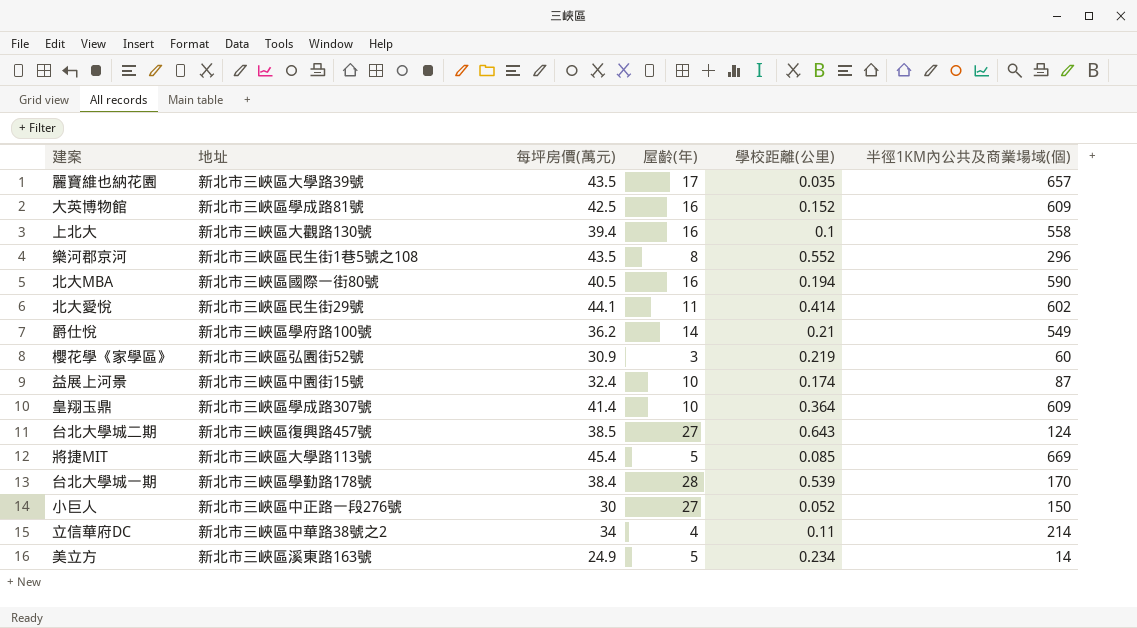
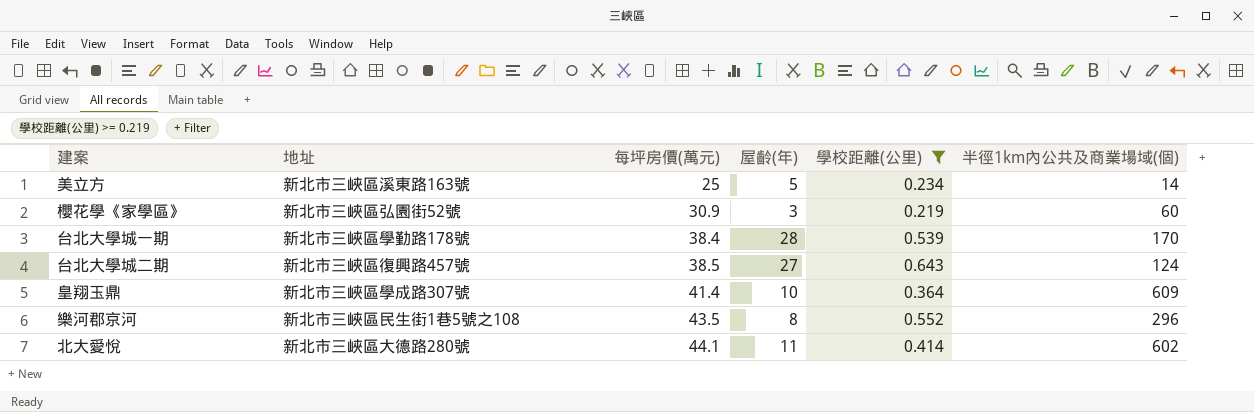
filter: none -> 學校距離(公里) >= 0.219
row order: none -> 每坪房價(萬元) ascending
column name: 半徑1KM內公共及商業場域(個) -> 半徑1km內公共及商業場域(個)
美立方 | 每坪房價(萬元): 24.9 -> 25
北大愛悅 | 地址: 新北市三峽區民生街29號 -> 新北市三峽區大德路280號

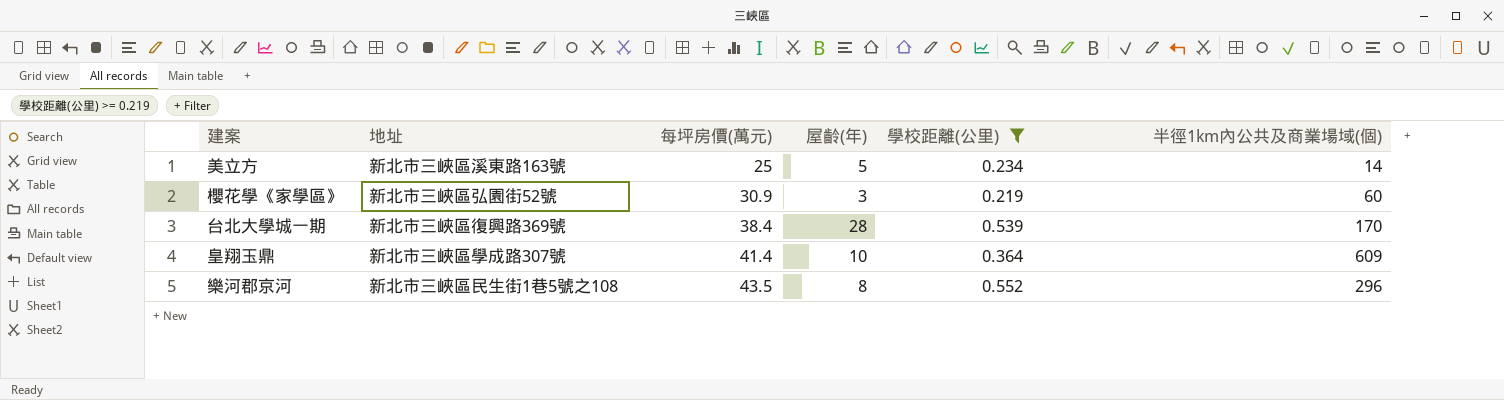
row 台北大學城二期: 新北市三峽區復興路457號 | 38.5 | 27 | 0.643 | 124 -> none
row 北大愛悅: 新北市三峽區大德路280號 | 44.1 | 11 | 0.414 | 602 -> none
台北大學城一期 | 地址: 新北市三峽區學勤路178號 -> 新北市三峽區復興路369號

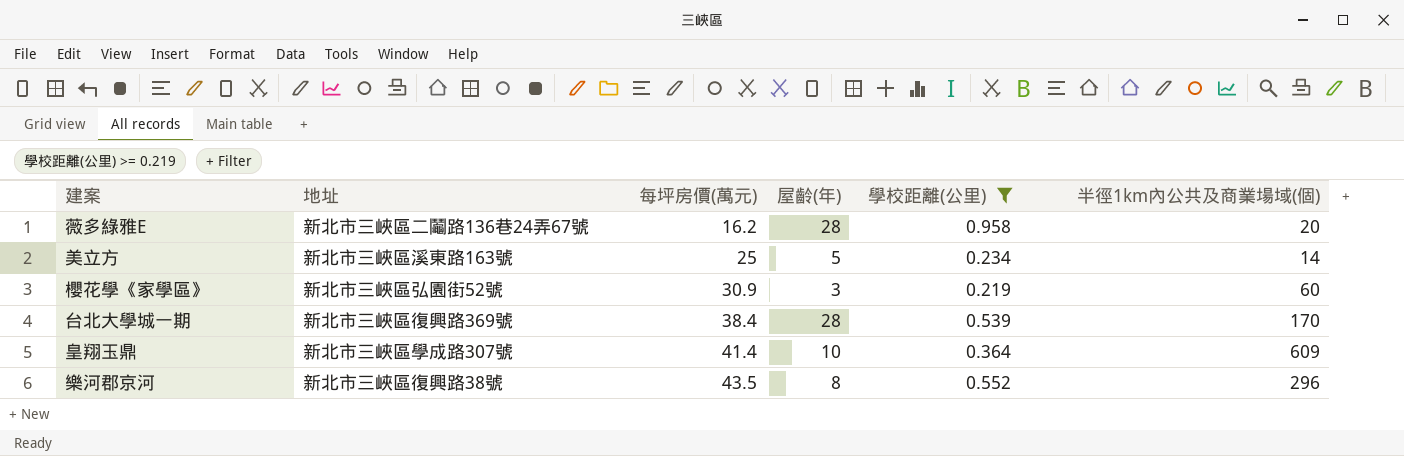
row 薇多綠雅E: none -> 新北市三峽區二鬮路136巷24弄67號 | 16.2 | 28 | 0.958 | 20
樂河郡京河 | 地址: 新北市三峽區民生街1巷5號之108 -> 新北市三峽區復興路38號

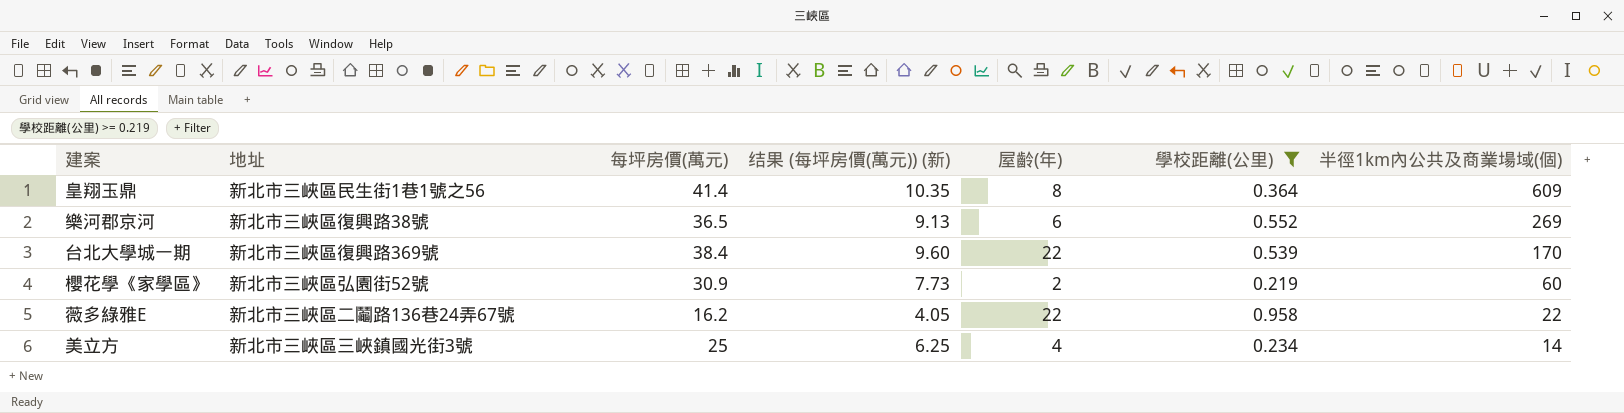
row order: 每坪房價(萬元) ascending -> 半徑1km內公共及商業場域(個) descending
column 结果 (每坪房價(萬元)) (新) | formula: none -> [每坪房價(萬元)] * 0.25
皇翔玉鼎 | 地址: 新北市三峽區學成路307號 -> 新北市三峽區民生街1巷1號之56
皇翔玉鼎 | 屋齡(年): 10 -> 8
樂河郡京河 | 每坪房價(萬元): 43.5 -> 36.5
樂河郡京河 | 屋齡(年): 8 -> 6
樂河郡京河 | 半徑1km內公共及商業場域(個): 296 -> 269
台北大學城一期 | 屋齡(年): 28 -> 22
櫻花學《家學區》 | 屋齡(年): 3 -> 2
薇多綠雅E | 屋齡(年): 28 -> 22
薇多綠雅E | 半徑1km內公共及商業場域(個): 20 -> 22
美立方 | 地址: 新北市三峽區溪東路163號 -> 新北市三峽區三峽鎮國光街3號
美立方 | 屋齡(年): 5 -> 4

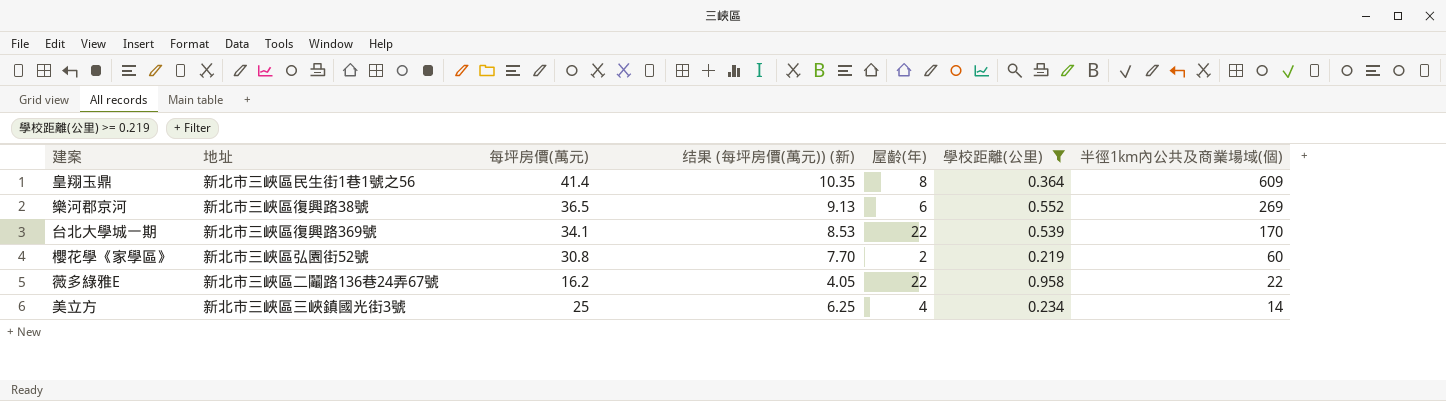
台北大學城一期 | 每坪房價(萬元): 38.4 -> 34.1
台北大學城一期 | 结果 (每坪房價(萬元)) (新): 9.60 -> 8.53
櫻花學《家學區》 | 每坪房價(萬元): 30.9 -> 30.8
櫻花學《家學區》 | 结果 (每坪房價(萬元)) (新): 7.73 -> 7.70

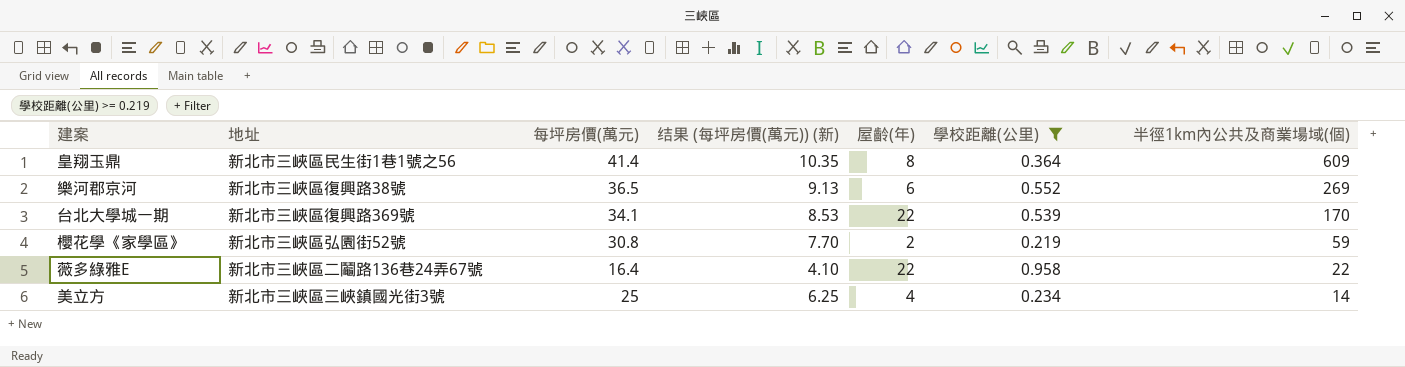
櫻花學《家學區》 | 半徑1km內公共及商業場域(個): 60 -> 59
薇多綠雅E | 每坪房價(萬元): 16.2 -> 16.4
薇多綠雅E | 结果 (每坪房價(萬元)) (新): 4.05 -> 4.10

